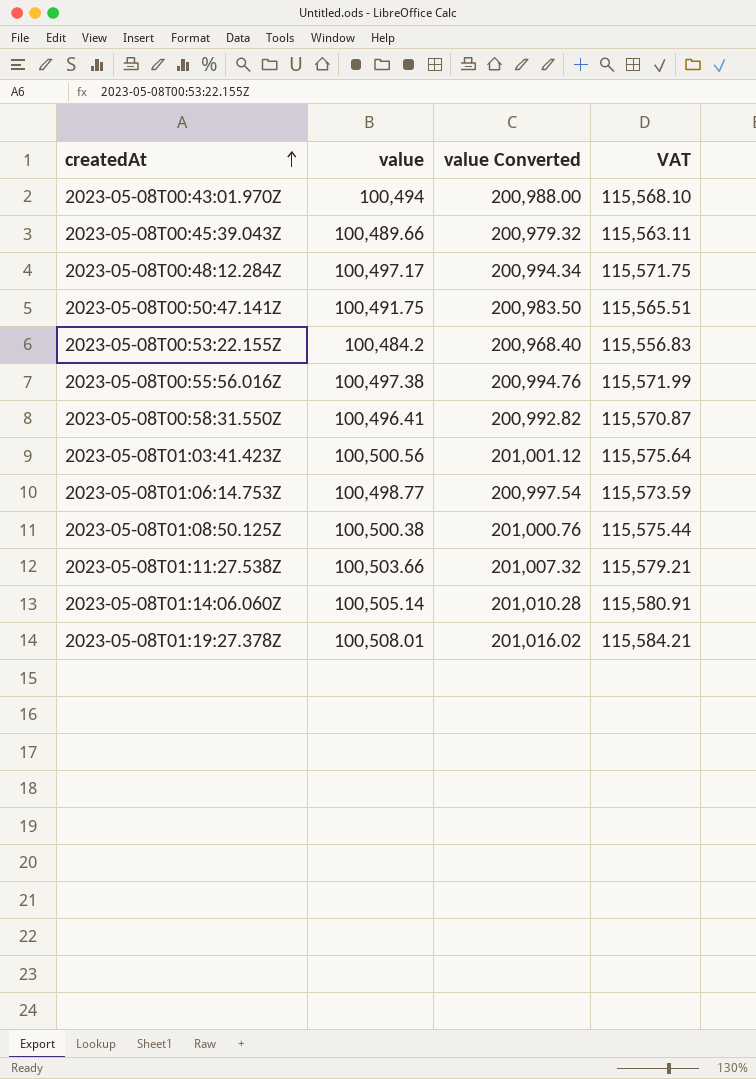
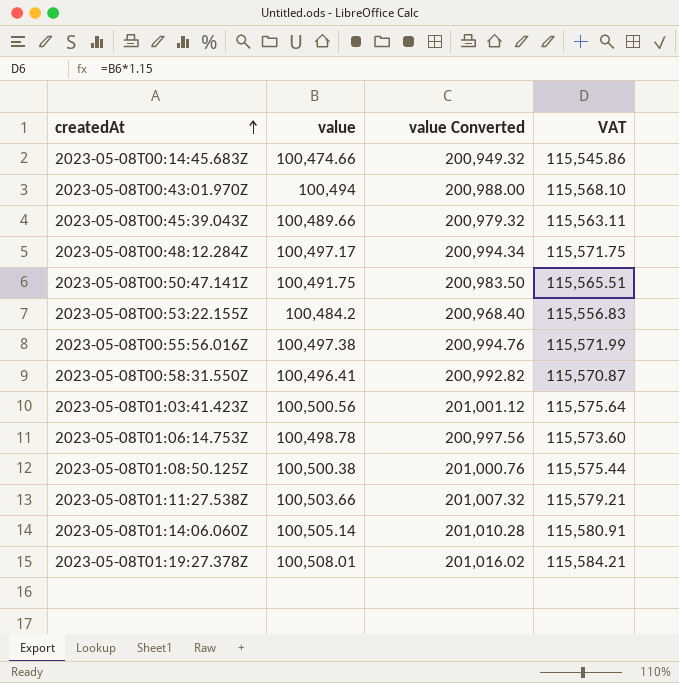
row 2023-05-08T00:14:45.683Z: none -> 100,474.66 | 200,949.32 | 115,545.86
2023-05-08T01:06:14.753Z | value: 100,498.77 -> 100,498.78
2023-05-08T01:06:14.753Z | value Converted: 200,997.54 -> 200,997.56
2023-05-08T01:06:14.753Z | VAT: 115,573.59 -> 115,573.60

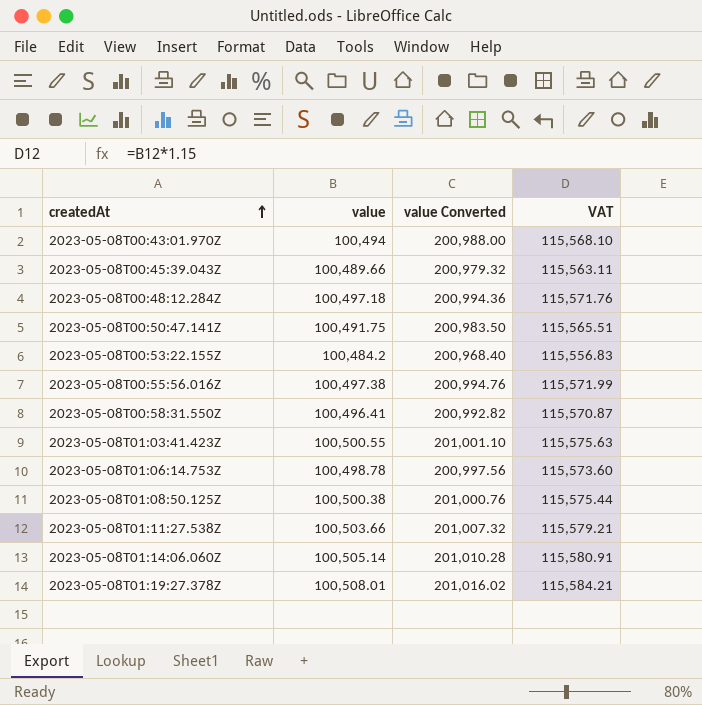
row 2023-05-08T00:14:45.683Z: 100,474.66 | 200,949.32 | 115,545.86 -> none
2023-05-08T00:48:12.284Z | value: 100,497.17 -> 100,497.18
2023-05-08T00:48:12.284Z | value Converted: 200,994.34 -> 200,994.36
2023-05-08T00:48:12.284Z | VAT: 115,571.75 -> 115,571.76
2023-05-08T01:03:41.423Z | value: 100,500.56 -> 100,500.55
2023-05-08T01:03:41.423Z | value Converted: 201,001.12 -> 201,001.10
2023-05-08T01:03:41.423Z | VAT: 115,575.64 -> 115,575.63

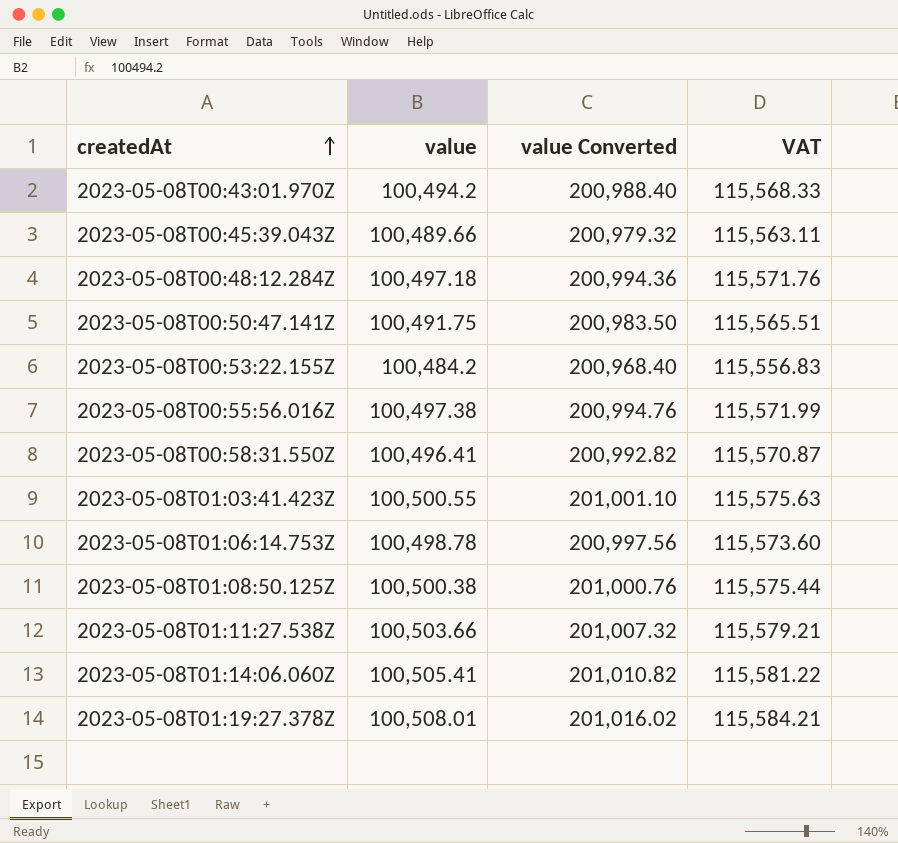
2023-05-08T00:43:01.970Z | value: 100,494 -> 100,494.2
2023-05-08T00:43:01.970Z | value Converted: 200,988.00 -> 200,988.40
2023-05-08T00:43:01.970Z | VAT: 115,568.10 -> 115,568.33
2023-05-08T01:14:06.060Z | value: 100,505.14 -> 100,505.41
2023-05-08T01:14:06.060Z | value Converted: 201,010.28 -> 201,010.82
2023-05-08T01:14:06.060Z | VAT: 115,580.91 -> 115,581.22

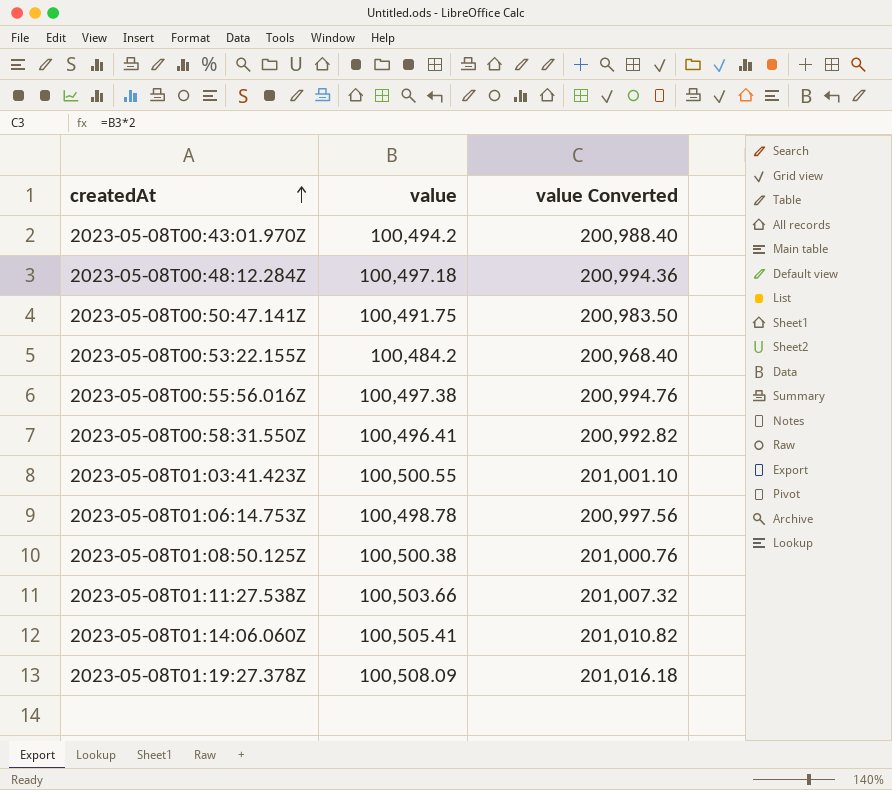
column VAT | formula: [value] * 1.15 -> none
row 2023-05-08T00:45:39.043Z: 100,489.66 | 200,979.32 | 115,563.11 -> none
2023-05-08T01:19:27.378Z | value: 100,508.01 -> 100,508.09
2023-05-08T01:19:27.378Z | value Converted: 201,016.02 -> 201,016.18

